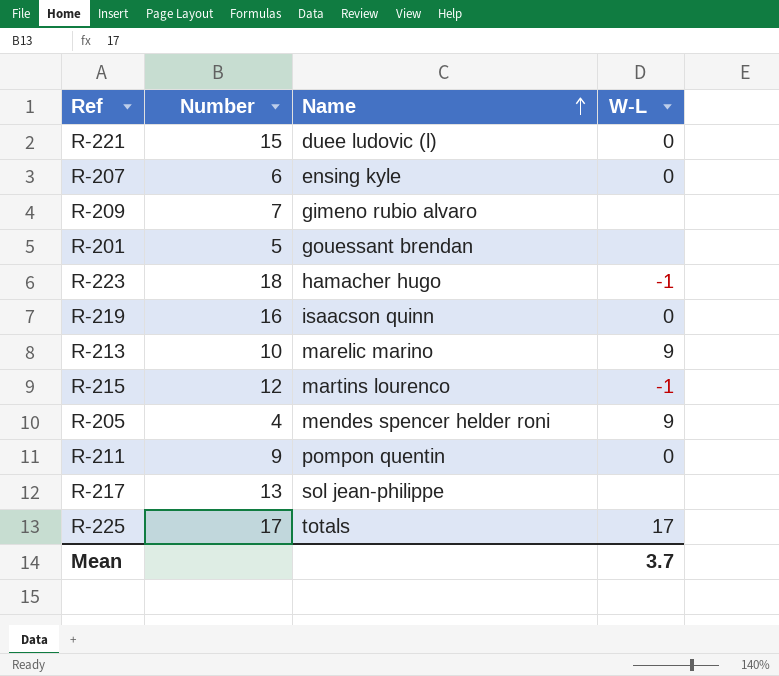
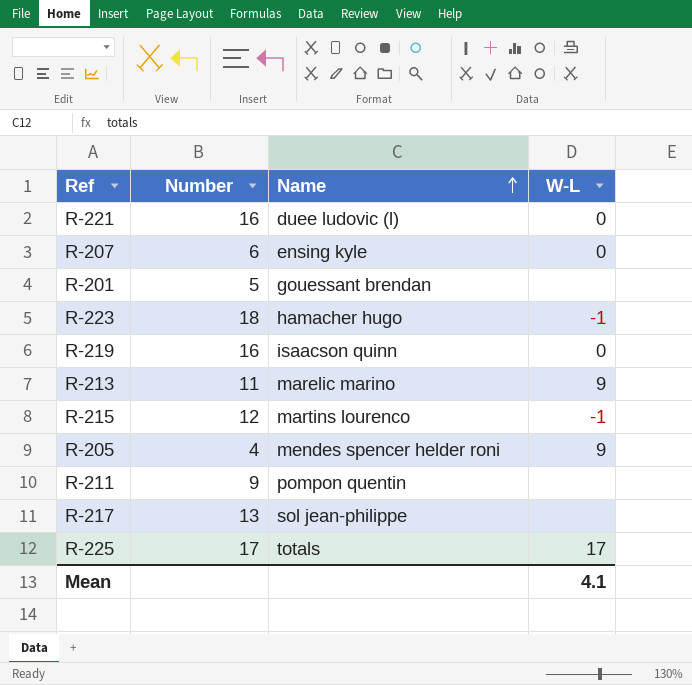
row R-209: 7 | gimeno rubio alvaro | none -> none
R-221 | Number: 15 -> 16
R-213 | Number: 10 -> 11
R-211 | W-L: 0 -> none
Mean | W-L: 3.7 -> 4.1

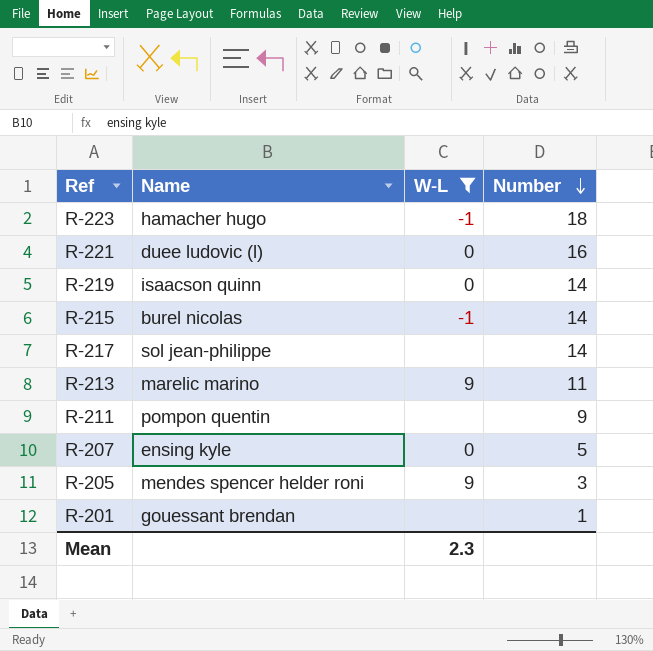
filter: none -> W-L != 17
row order: Name ascending -> Number descending
column Number | position: 2 -> 4
R-219 | Number: 16 -> 14
R-215 | Name: martins lourenco -> burel nicolas
R-215 | Number: 12 -> 14
R-217 | Number: 13 -> 14
R-207 | Number: 6 -> 5
R-205 | Number: 4 -> 3
R-201 | Number: 5 -> 1
Mean | W-L: 4.1 -> 2.3

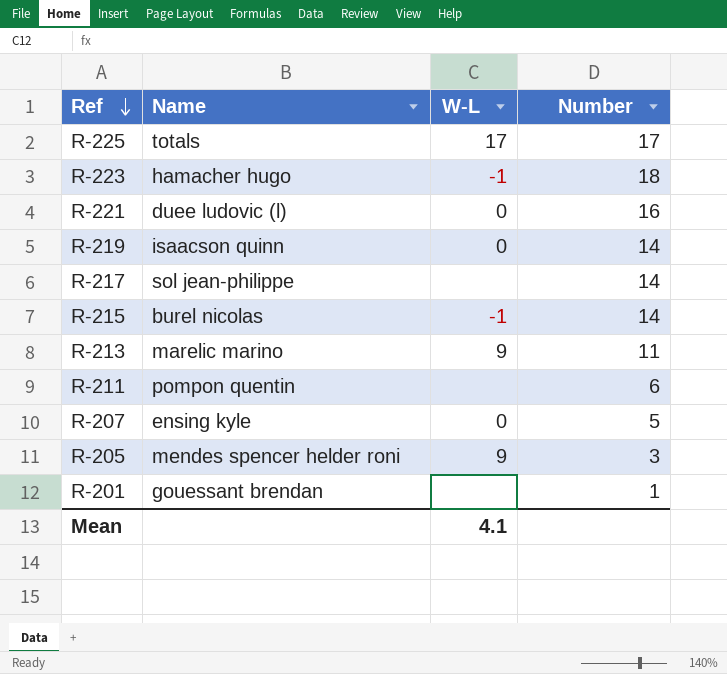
filter: W-L != 17 -> none
row order: Number descending -> Ref descending
R-211 | Number: 9 -> 6
Mean | W-L: 2.3 -> 4.1

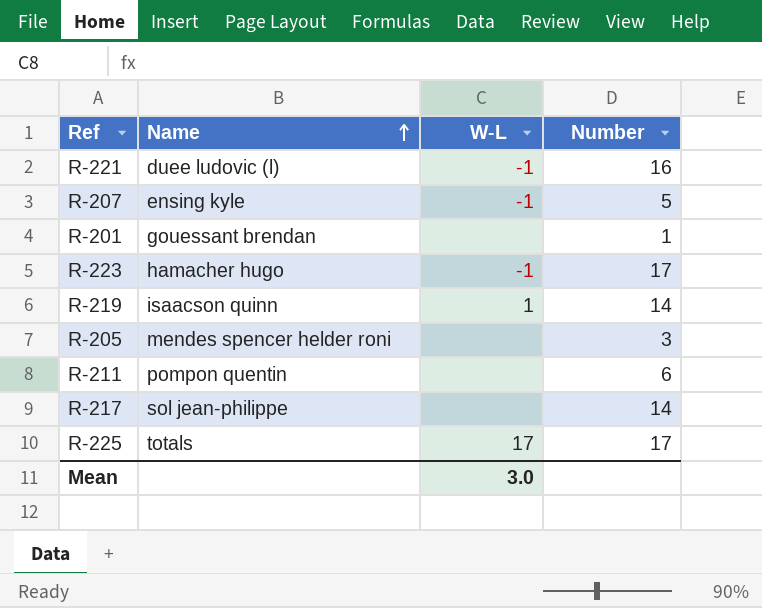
row order: Ref descending -> Name ascending
row R-215: burel nicolas | -1 | 14 -> none
row R-213: marelic marino | 9 | 11 -> none
R-221 | W-L: 0 -> -1
R-207 | W-L: 0 -> -1
R-223 | Number: 18 -> 17
R-219 | W-L: 0 -> 1
R-205 | W-L: 9 -> none
Mean | W-L: 4.1 -> 3.0

